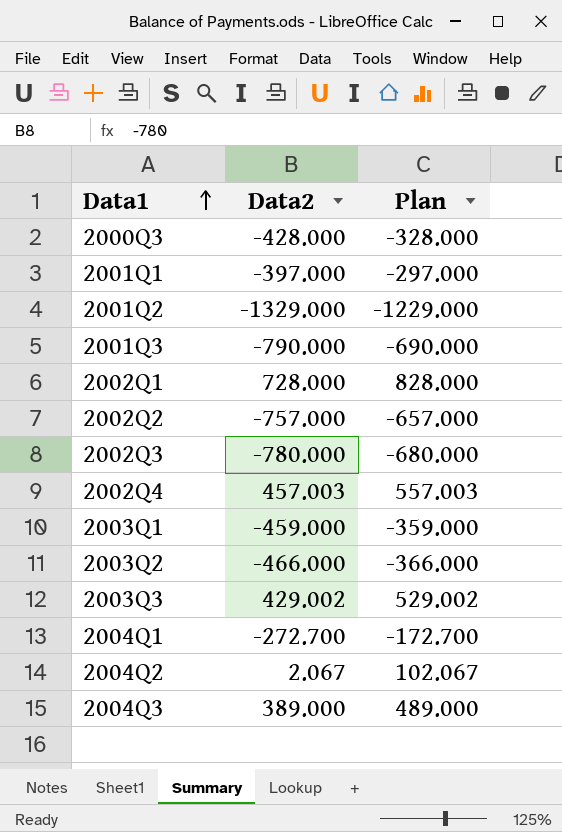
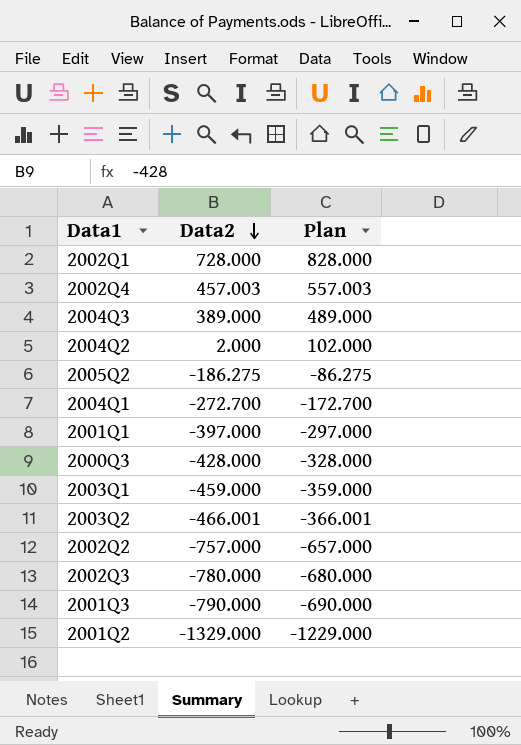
row order: Data1 ascending -> Data2 descending
row 2003Q3: 429.002 | 529.002 -> none
2004Q2 | Data2: 2.067 -> 2.000
2004Q2 | Plan: 102.067 -> 102.000
row 2005Q2: none -> -186.275 | -86.275
2003Q2 | Data2: -466.000 -> -466.001
2003Q2 | Plan: -366.000 -> -366.001

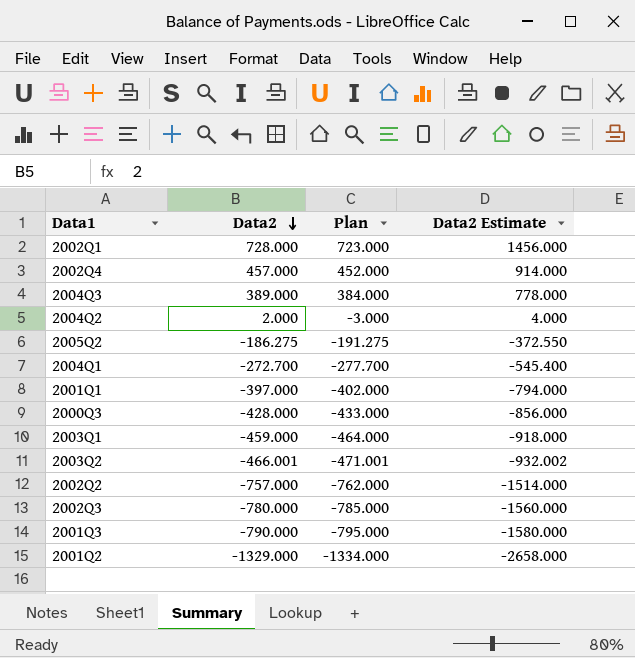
column Plan | formula: [Data2] + 100 -> [Data2] - 5
column Data2 Estimate | formula: none -> [Data2] * 2
2002Q4 | Data2: 457.003 -> 457.000

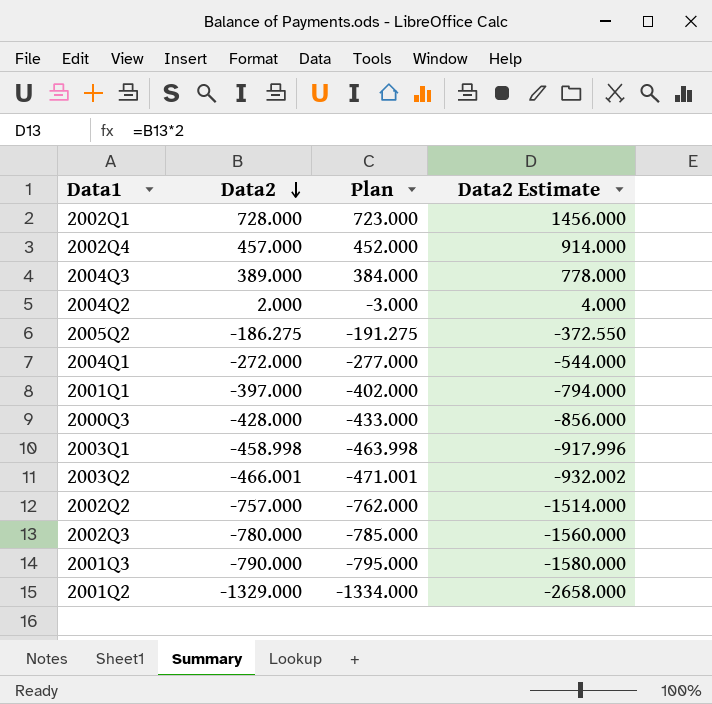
2004Q1 | Data2: -272.700 -> -272.000
2004Q1 | Plan: -277.700 -> -277.000
2004Q1 | Data2 Estimate: -545.400 -> -544.000
2003Q1 | Data2: -459.000 -> -458.998
2003Q1 | Plan: -464.000 -> -463.998
2003Q1 | Data2 Estimate: -918.000 -> -917.996

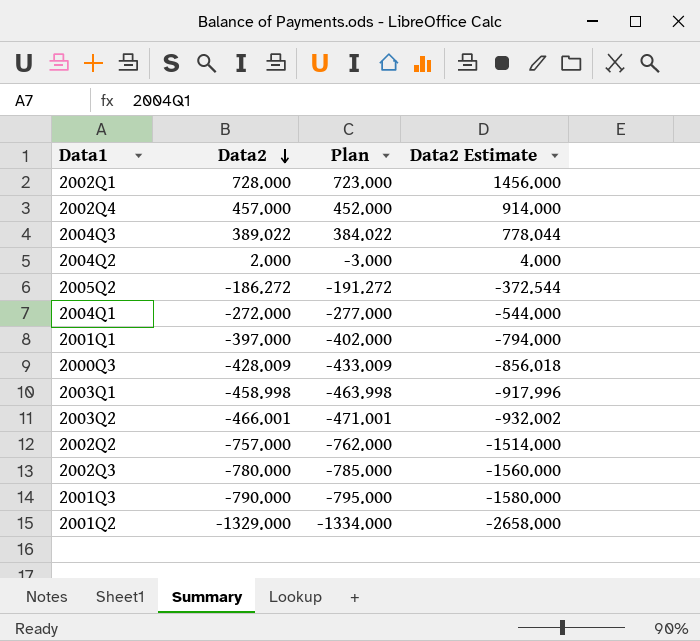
2004Q3 | Data2: 389.000 -> 389.022
2004Q3 | Plan: 384.000 -> 384.022
2004Q3 | Data2 Estimate: 778.000 -> 778.044
2005Q2 | Data2: -186.275 -> -186.272
2005Q2 | Plan: -191.275 -> -191.272
2005Q2 | Data2 Estimate: -372.550 -> -372.544
2000Q3 | Data2: -428.000 -> -428.009
2000Q3 | Plan: -433.000 -> -433.009
2000Q3 | Data2 Estimate: -856.000 -> -856.018

